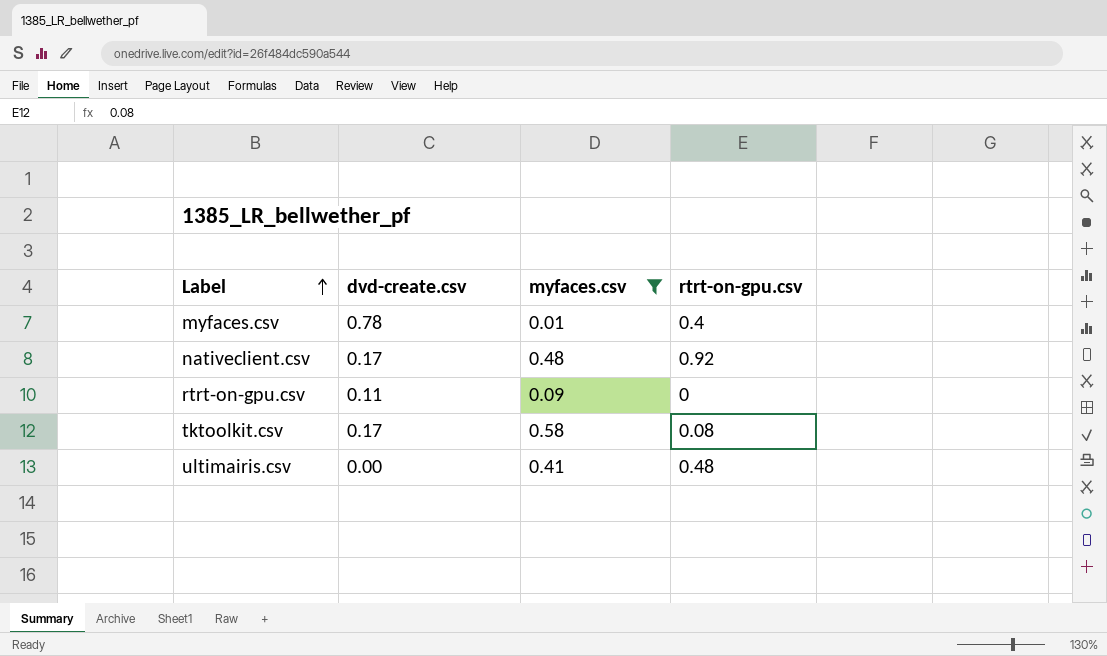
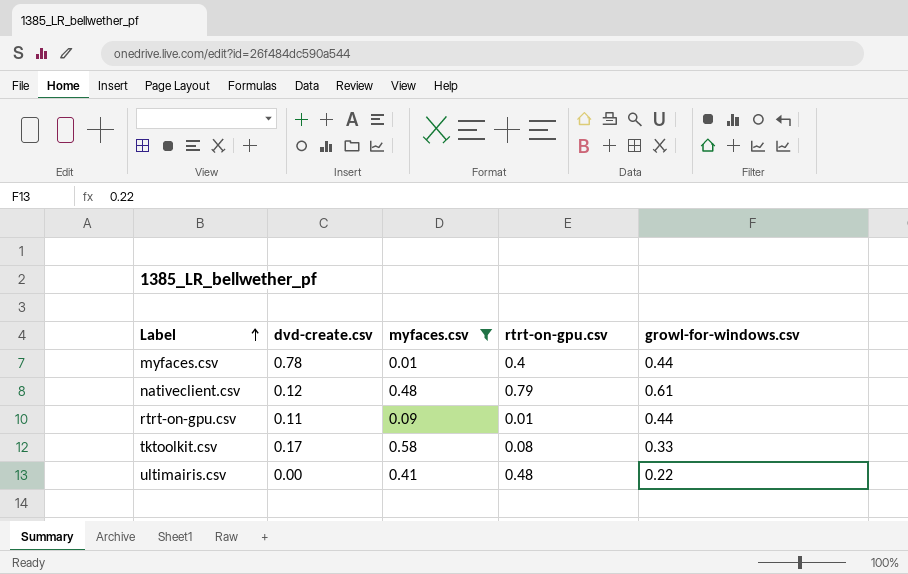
column growl-for-windows.csv | position: none -> 5
nativeclient.csv | dvd-create.csv: 0.17 -> 0.12
nativeclient.csv | rtrt-on-gpu.csv: 0.92 -> 0.79
rtrt-on-gpu.csv | rtrt-on-gpu.csv: 0 -> 0.01

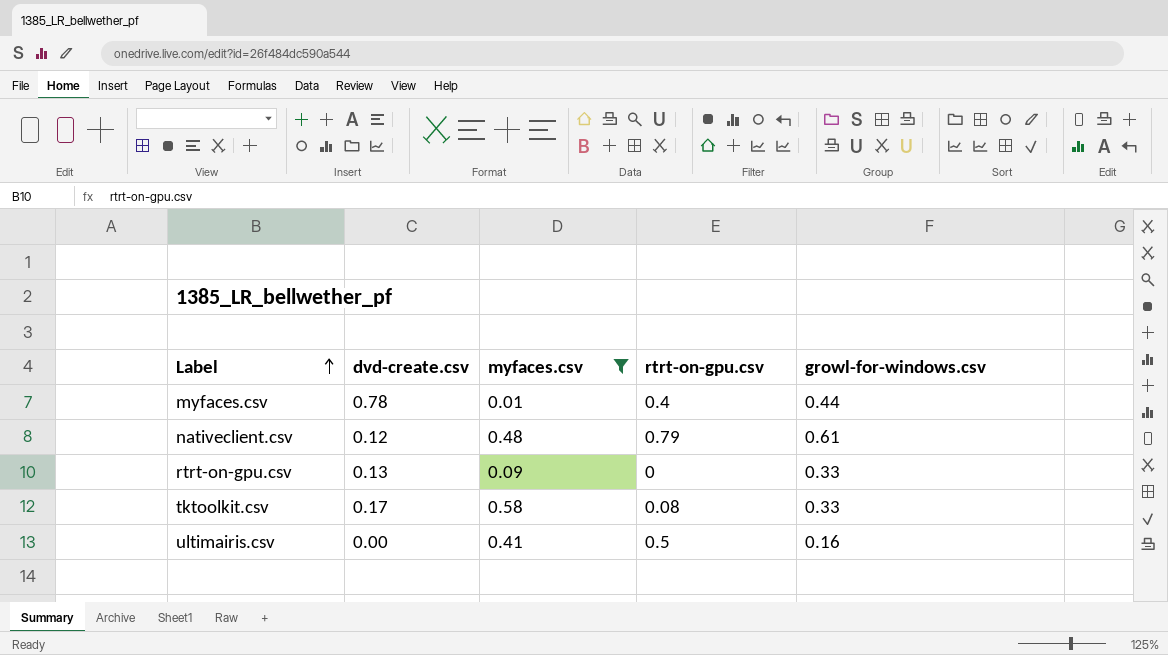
rtrt-on-gpu.csv | dvd-create.csv: 0.11 -> 0.13
rtrt-on-gpu.csv | rtrt-on-gpu.csv: 0.01 -> 0
rtrt-on-gpu.csv | growl-for-windows.csv: 0.44 -> 0.33
ultimairis.csv | rtrt-on-gpu.csv: 0.48 -> 0.5
ultimairis.csv | growl-for-windows.csv: 0.22 -> 0.16

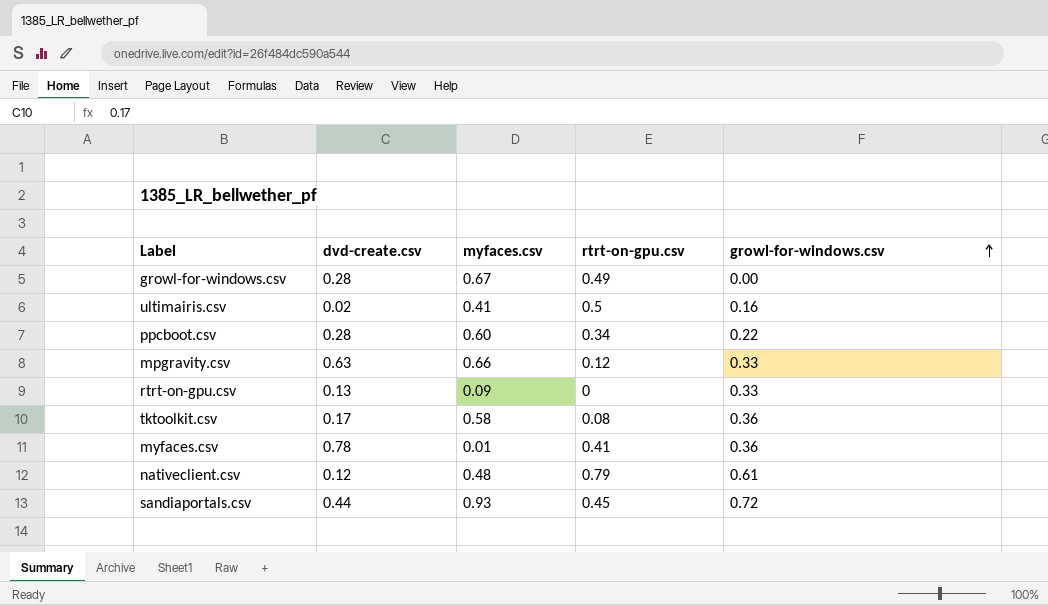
filter: myfaces.csv <= 0.58 -> none
row order: Label ascending -> growl-for-windows.csv ascending
ultimairis.csv | dvd-create.csv: 0.00 -> 0.02
tktoolkit.csv | growl-for-windows.csv: 0.33 -> 0.36
myfaces.csv | rtrt-on-gpu.csv: 0.4 -> 0.41
myfaces.csv | growl-for-windows.csv: 0.44 -> 0.36

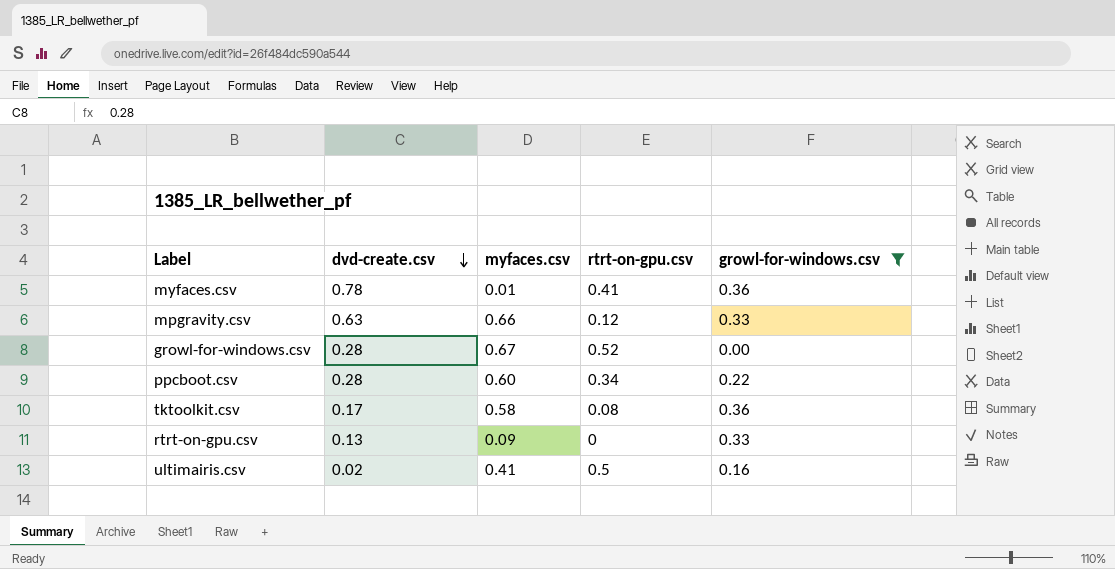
filter: none -> growl-for-windows.csv <= 0.36
row order: growl-for-windows.csv ascending -> dvd-create.csv descending
growl-for-windows.csv | rtrt-on-gpu.csv: 0.49 -> 0.52

